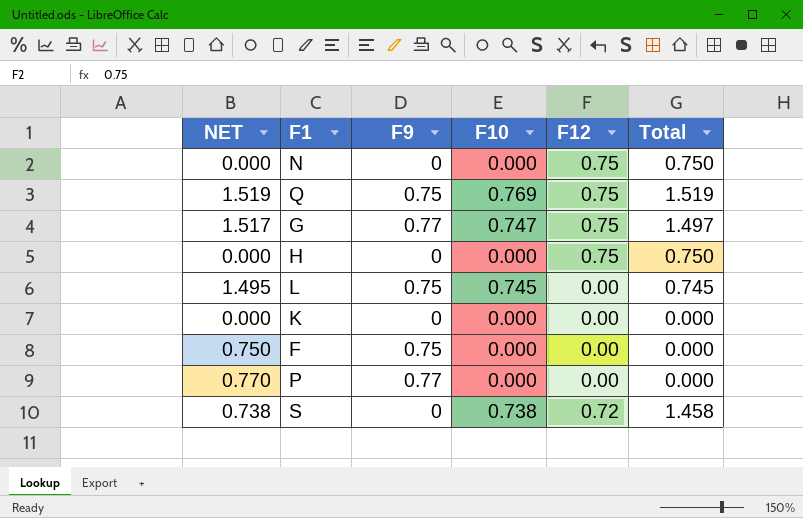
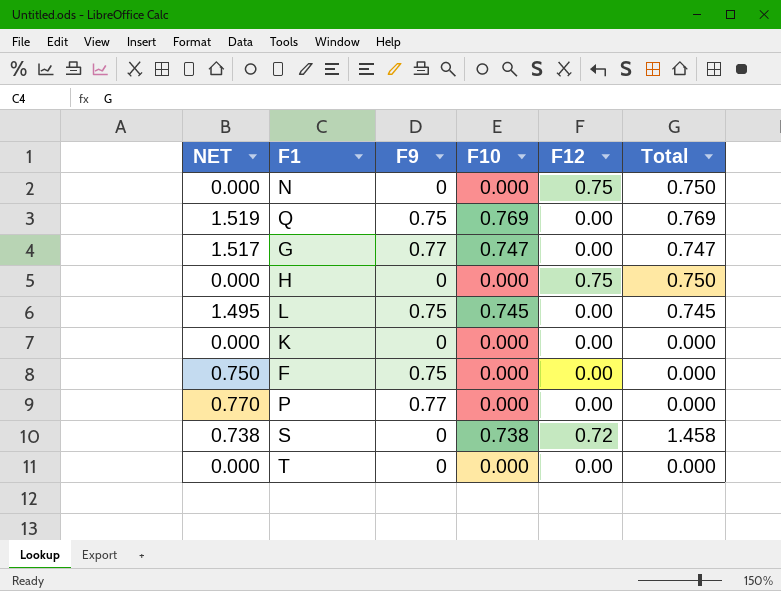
Q | F12: 0.75 -> 0.00
Q | Total: 1.519 -> 0.769
G | F12: 0.75 -> 0.00
G | Total: 1.497 -> 0.747
row T: none -> 0.000 | 0 | 0.000 | 0.00 | 0.000

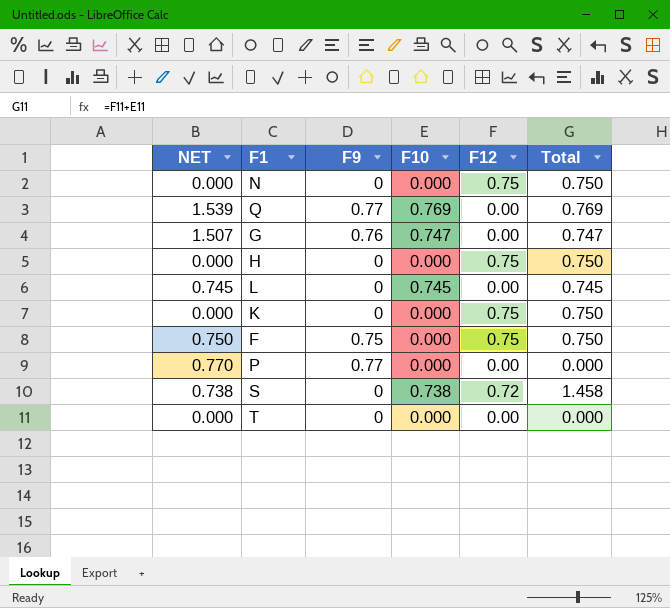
Q | NET: 1.519 -> 1.539
Q | F9: 0.75 -> 0.77
G | NET: 1.517 -> 1.507
G | F9: 0.77 -> 0.76
L | NET: 1.495 -> 0.745
L | F9: 0.75 -> 0
K | F12: 0.00 -> 0.75
K | Total: 0.000 -> 0.750
F | F12: 0.00 -> 0.75
F | Total: 0.000 -> 0.750

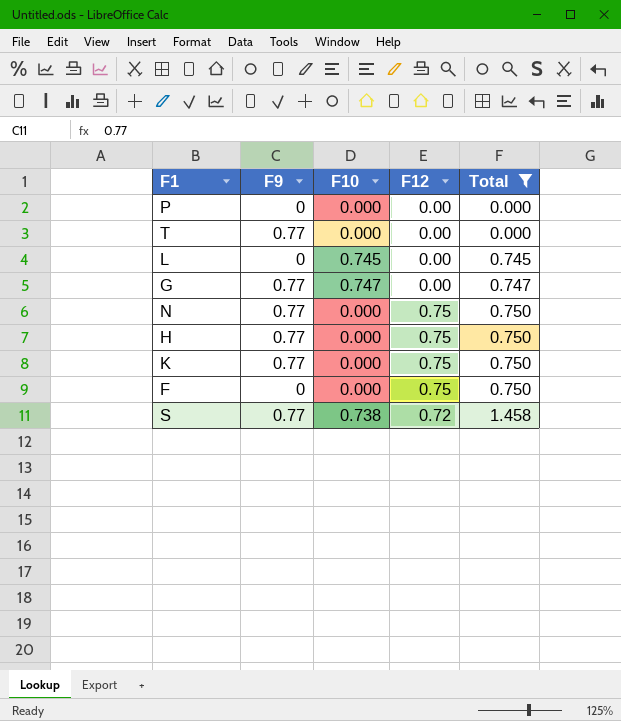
filter: none -> Total != 0.769
row order: none -> Total ascending
column NET | formula: [F9] + [F10] -> none
P | F9: 0.77 -> 0
T | F9: 0 -> 0.77
G | F9: 0.76 -> 0.77
N | F9: 0 -> 0.77
H | F9: 0 -> 0.77
K | F9: 0 -> 0.77
F | F9: 0.75 -> 0
S | F9: 0 -> 0.77

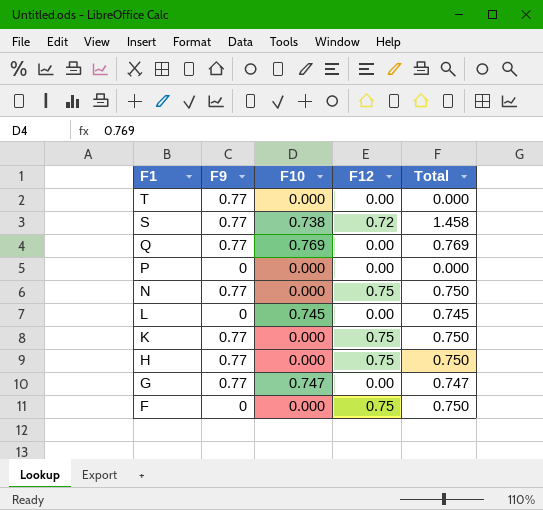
filter: Total != 0.769 -> none
row order: Total ascending -> F1 descending

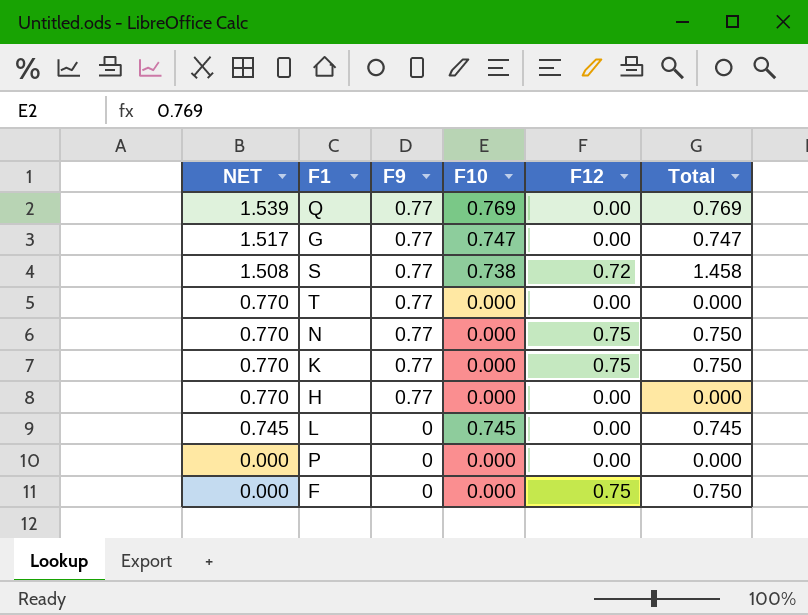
row order: F1 descending -> NET descending
column NET | formula: none -> [F9] + [F10]
H | F12: 0.75 -> 0.00
H | Total: 0.750 -> 0.000

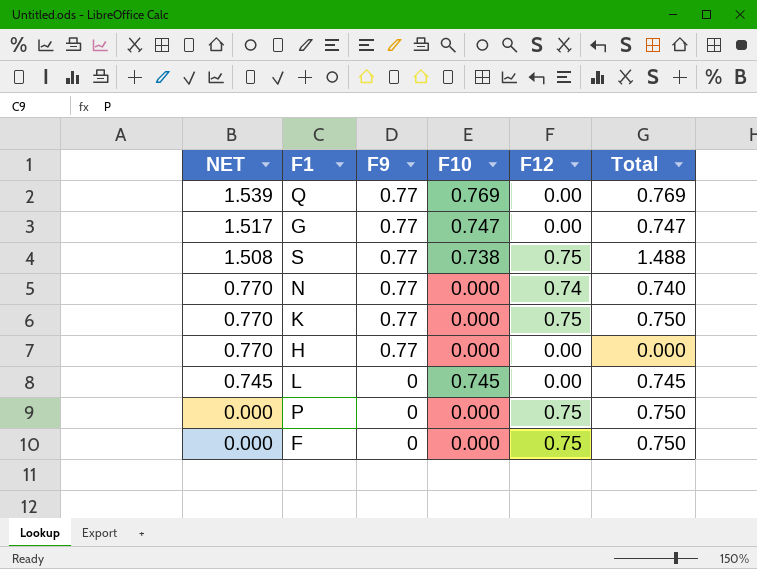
row T: 0.770 | 0.77 | 0.000 | 0.00 | 0.000 -> none
S | F12: 0.72 -> 0.75
S | Total: 1.458 -> 1.488
N | F12: 0.75 -> 0.74
N | Total: 0.750 -> 0.740
P | F12: 0.00 -> 0.75
P | Total: 0.000 -> 0.750

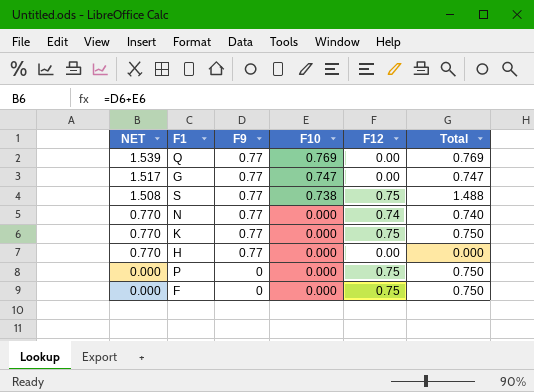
row L: 0.745 | 0 | 0.745 | 0.00 | 0.745 -> none

